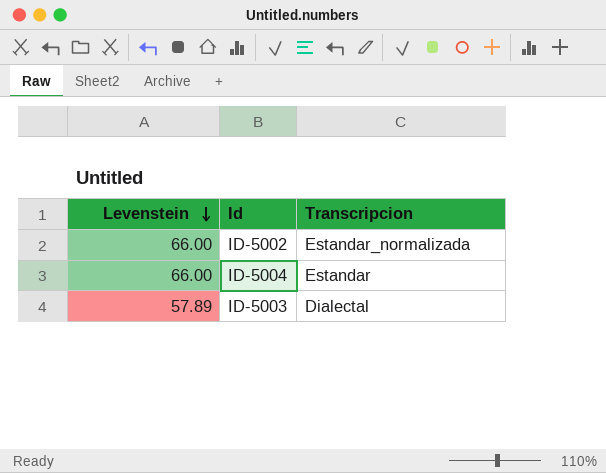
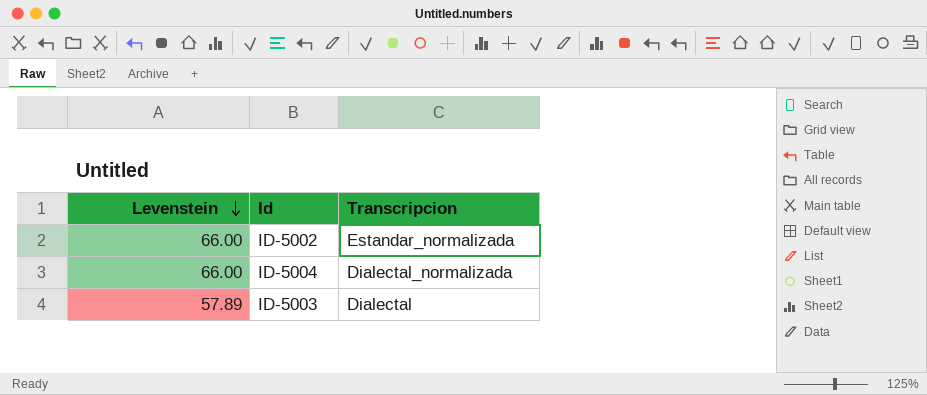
ID-5004 | Transcripcion: Estandar -> Dialectal_normalizada

